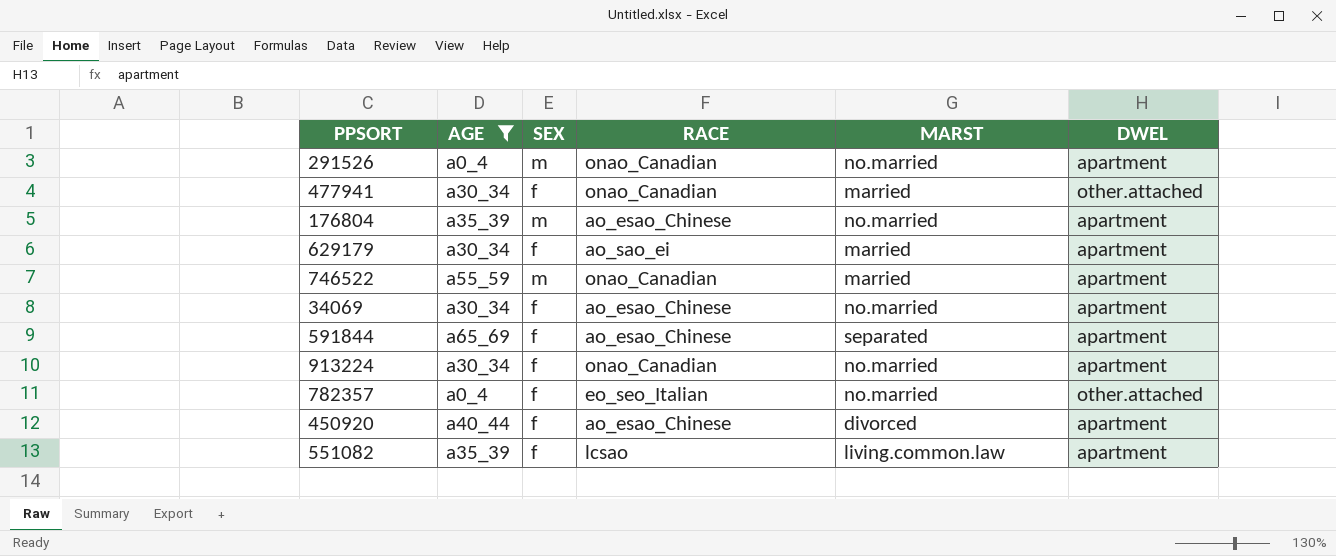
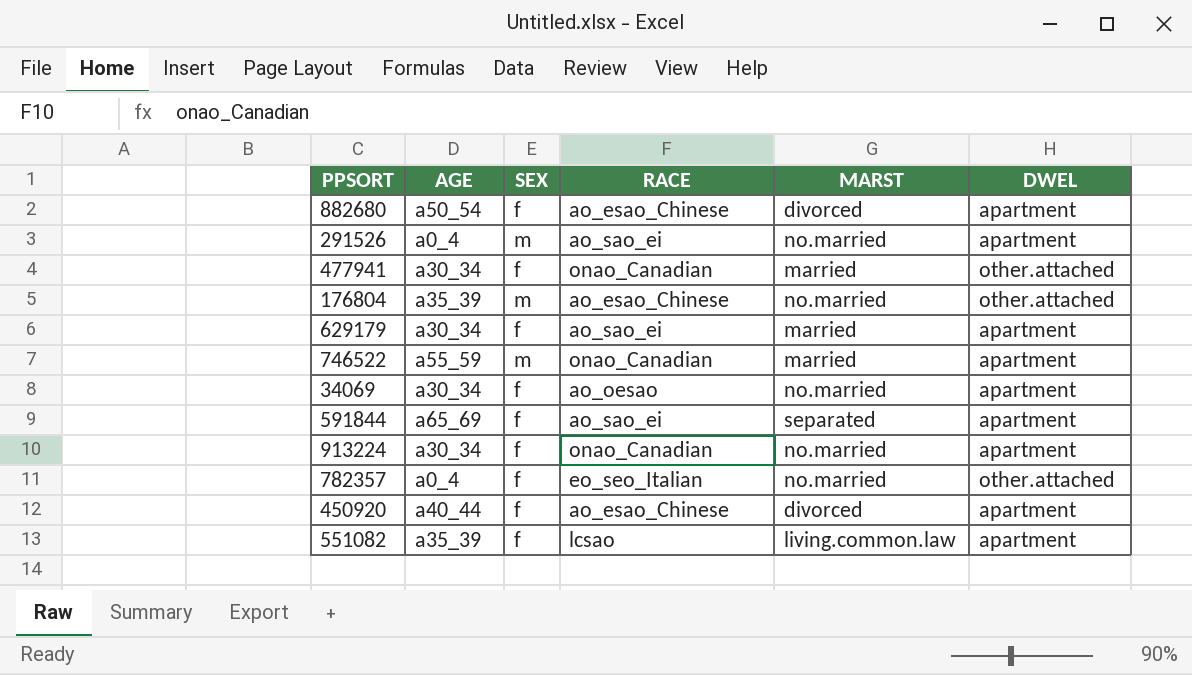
filter: AGE != a50_54 -> none
291526 | RACE: onao_Canadian -> ao_sao_ei
176804 | DWEL: apartment -> other.attached
34069 | RACE: ao_esao_Chinese -> ao_oesao
591844 | RACE: ao_esao_Chinese -> ao_sao_ei

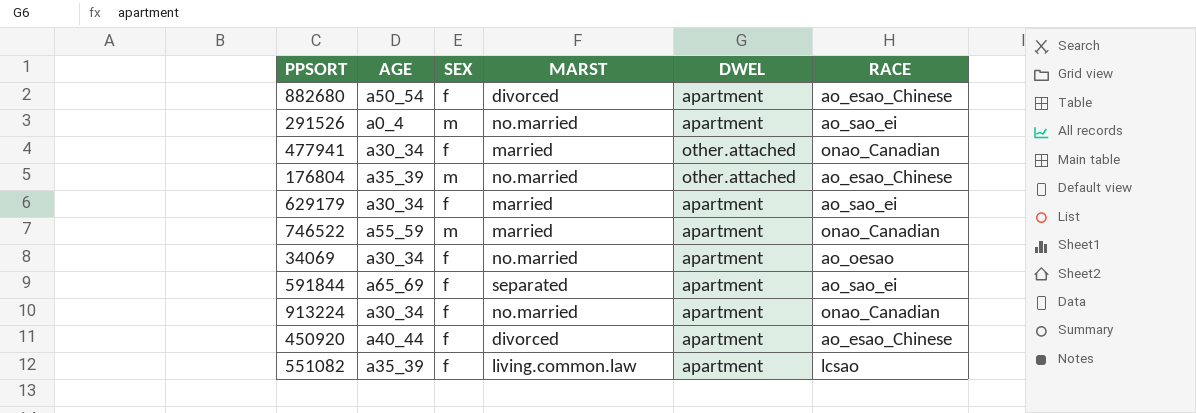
column RACE | position: 4 -> 6
row 782357: a0_4 | f | eo_seo_Italian | no.married | other.attached -> none

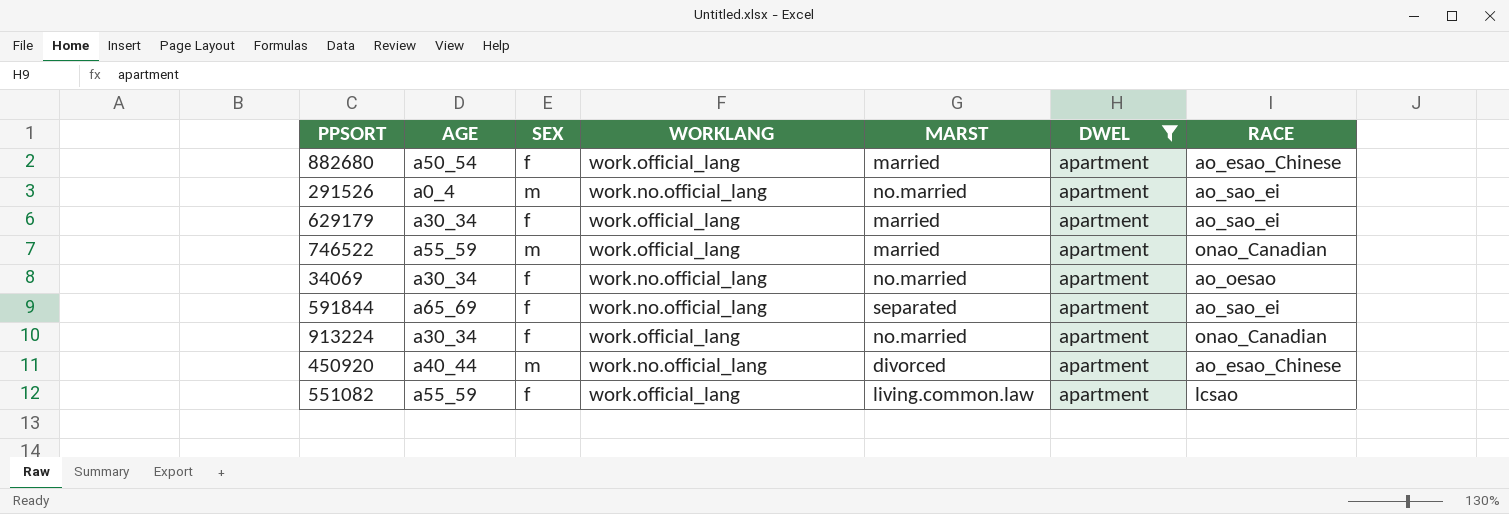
filter: none -> DWEL = apartment
column WORKLANG | position: none -> 4
882680 | MARST: divorced -> married
450920 | SEX: f -> m
551082 | AGE: a35_39 -> a55_59

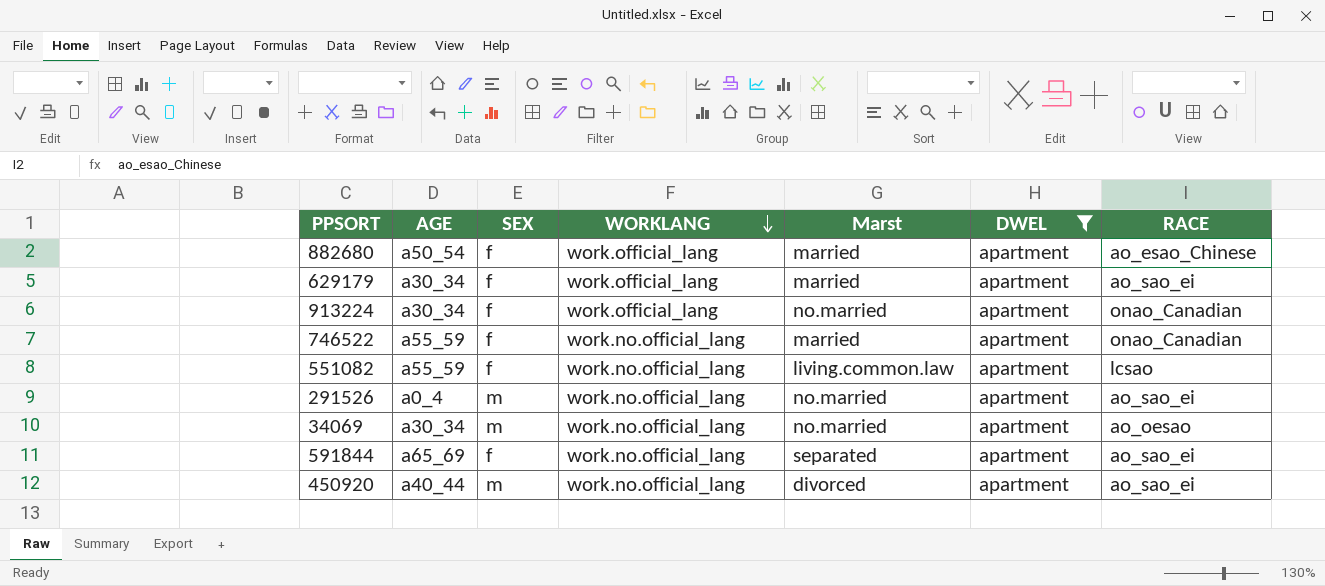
row order: none -> WORKLANG descending
column name: MARST -> Marst
746522 | SEX: m -> f
746522 | WORKLANG: work.official_lang -> work.no.official_lang
551082 | WORKLANG: work.official_lang -> work.no.official_lang
34069 | SEX: f -> m
450920 | RACE: ao_esao_Chinese -> ao_sao_ei

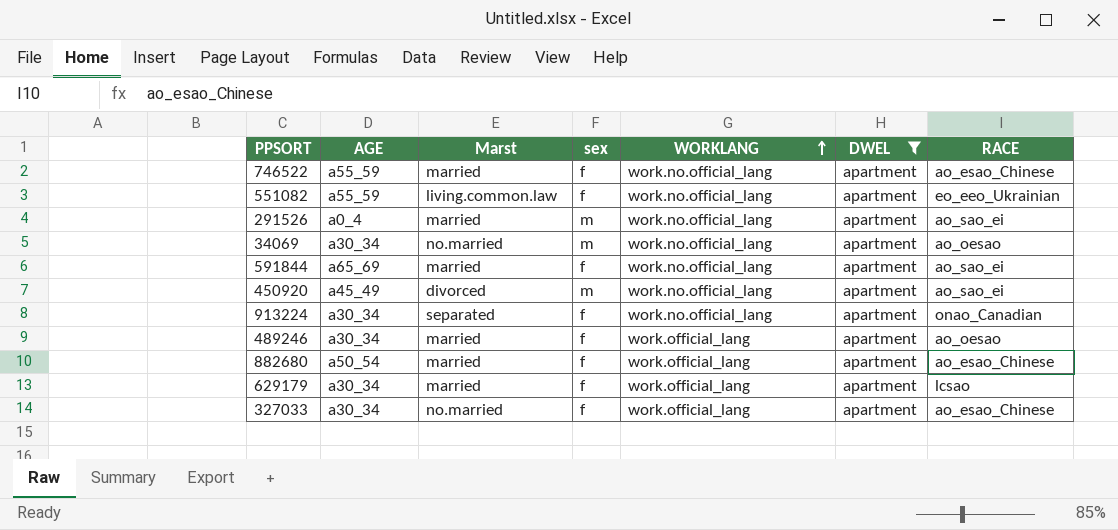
row order: WORKLANG descending -> WORKLANG ascending
column Marst | position: 5 -> 3
column name: SEX -> sex
746522 | RACE: onao_Canadian -> ao_esao_Chinese
551082 | RACE: lcsao -> eo_eeo_Ukrainian
291526 | Marst: no.married -> married
591844 | Marst: separated -> married
450920 | AGE: a40_44 -> a45_49
913224 | Marst: no.married -> separated
913224 | WORKLANG: work.official_lang -> work.no.official_lang
row 489246: none -> a30_34 | married | f | work.official_lang | apartment | ao_oesao
629179 | RACE: ao_sao_ei -> lcsao
row 327033: none -> a30_34 | no.married | f | work.official_lang | apartment | ao_esao_Chinese

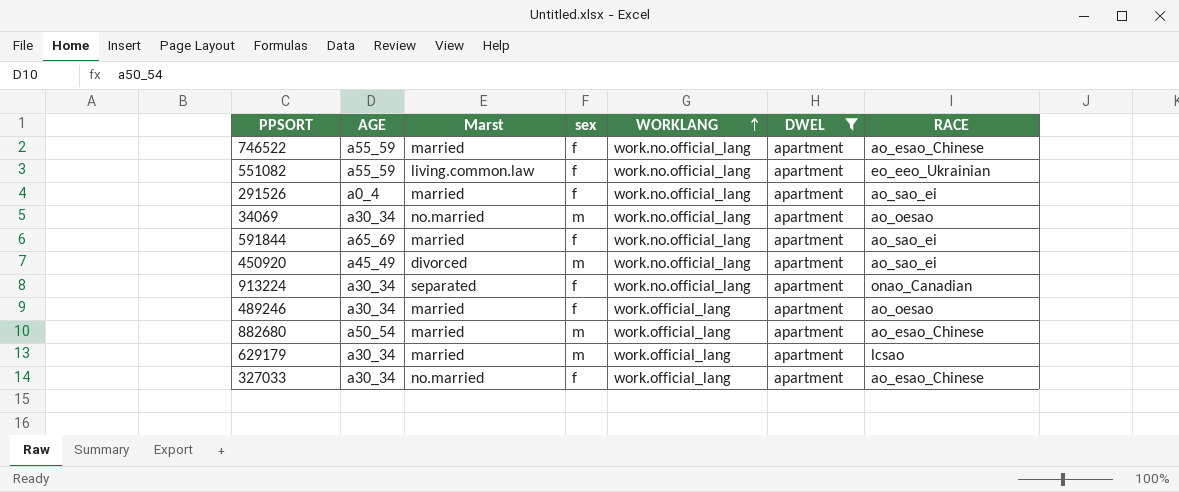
291526 | sex: m -> f
882680 | sex: f -> m
629179 | sex: f -> m

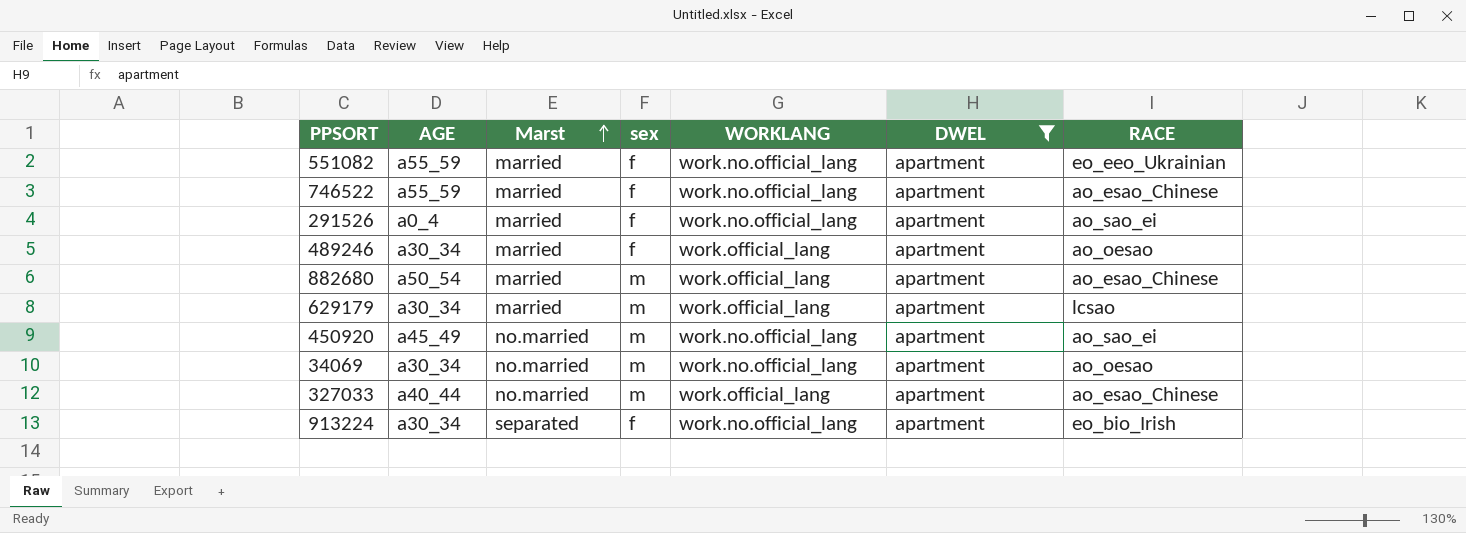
row order: WORKLANG ascending -> Marst ascending
row 591844: a65_69 | married | f | work.no.official_lang | apartment | ao_sao_ei -> none
551082 | Marst: living.common.law -> married
450920 | Marst: divorced -> no.married
327033 | AGE: a30_34 -> a40_44
327033 | sex: f -> m
913224 | RACE: onao_Canadian -> eo_bio_Irish

